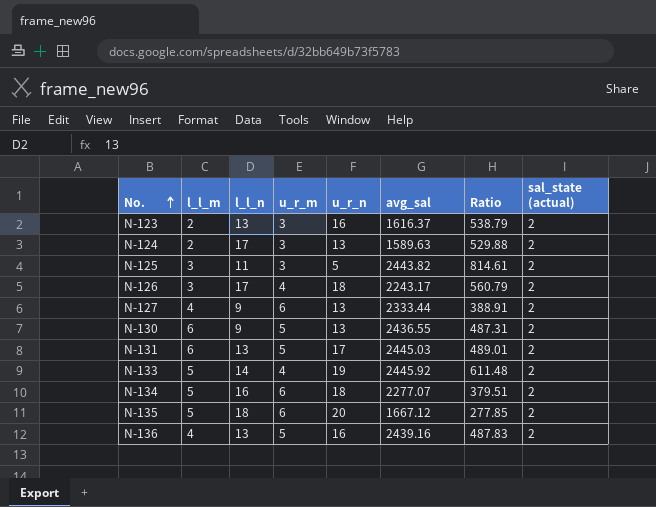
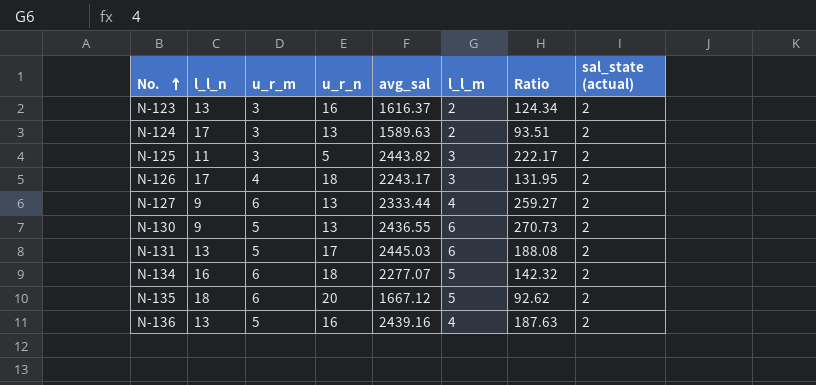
column l_l_m | position: 2 -> 6
column Ratio | formula: [avg_sal] / [u_r_m] -> [avg_sal] / [l_l_n]
row N-133: 5 | 14 | 4 | 19 | 2445.92 | 611.48 | 2 -> none

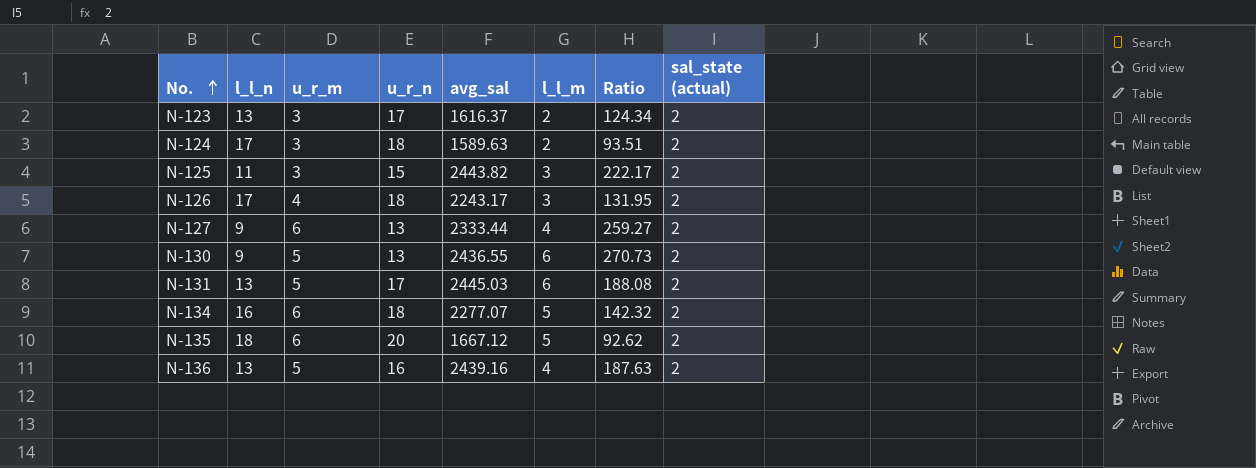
N-123 | u_r_n: 16 -> 17
N-124 | u_r_n: 13 -> 18
N-125 | u_r_n: 5 -> 15

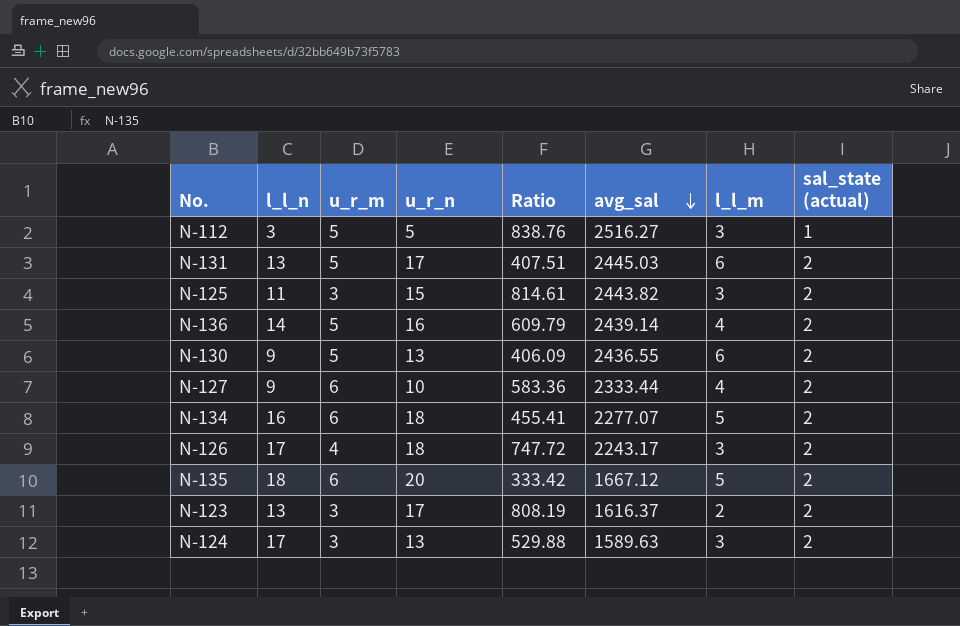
row order: No. ascending -> avg_sal descending
column Ratio | formula: [avg_sal] / [l_l_n] -> [avg_sal] / [l_l_m]
column Ratio | position: 7 -> 5
row N-112: none -> 3 | 5 | 5 | 838.76 | 2516.27 | 3 | 1
N-136 | l_l_n: 13 -> 14
N-136 | avg_sal: 2439.16 -> 2439.14
N-127 | u_r_n: 13 -> 10
N-124 | u_r_n: 18 -> 13
N-124 | l_l_m: 2 -> 3

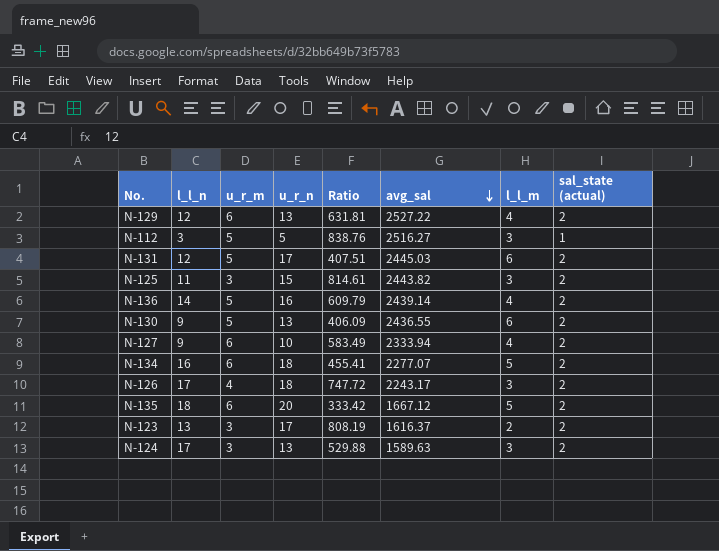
row N-129: none -> 12 | 6 | 13 | 631.81 | 2527.22 | 4 | 2
N-131 | l_l_n: 13 -> 12
N-127 | Ratio: 583.36 -> 583.49
N-127 | avg_sal: 2333.44 -> 2333.94

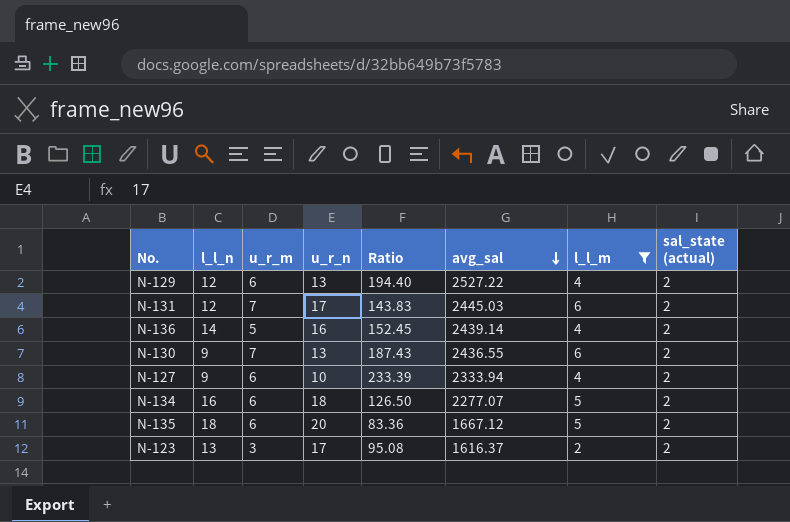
filter: none -> l_l_m != 3
column Ratio | formula: [avg_sal] / [l_l_m] -> [avg_sal] / [u_r_n]
N-131 | u_r_m: 5 -> 7
N-130 | u_r_m: 5 -> 7

